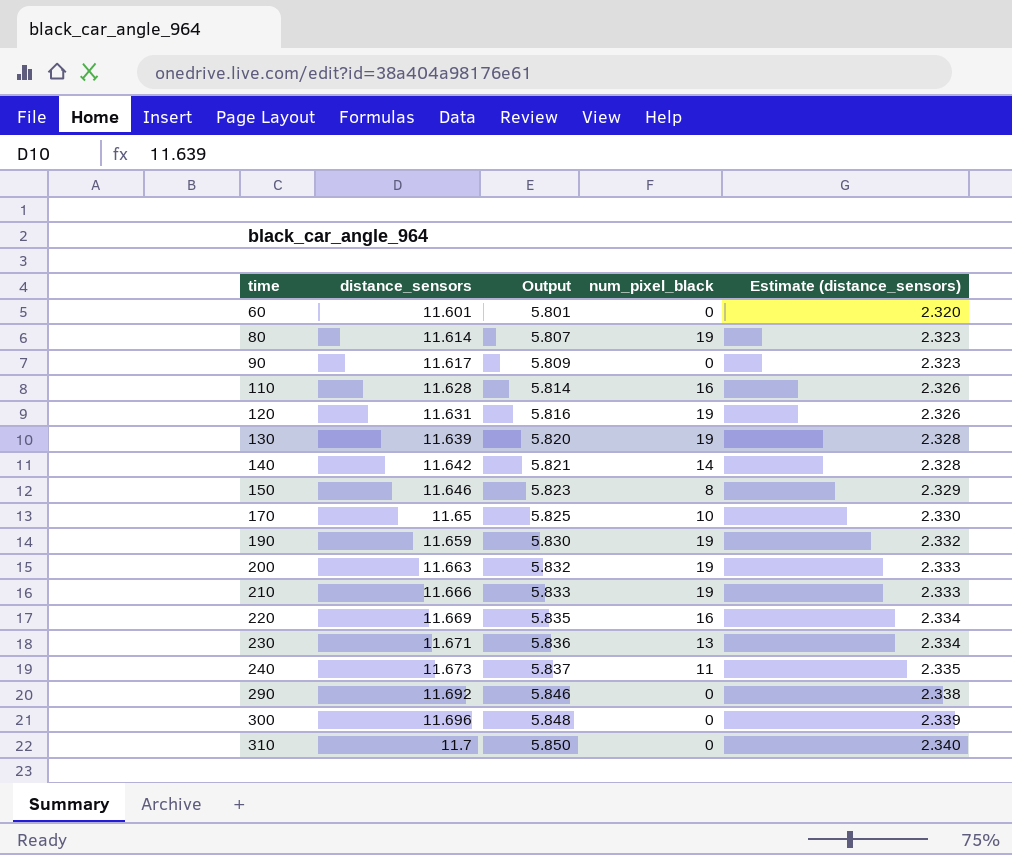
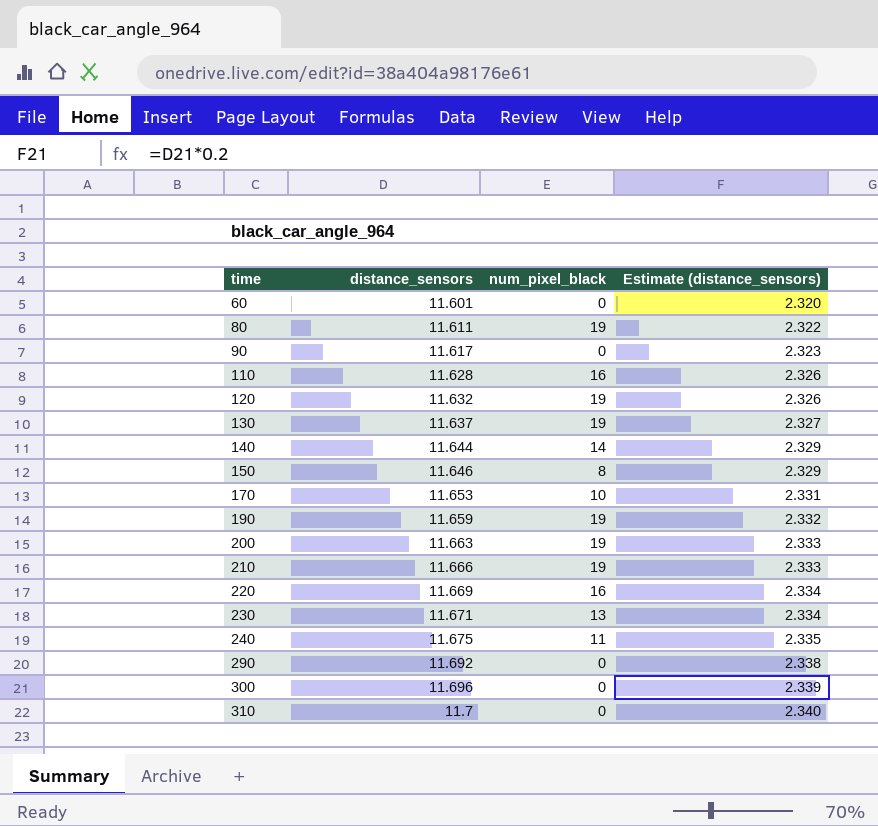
column Output | formula: [distance_sensors] * 0.5 -> none
80 | distance_sensors: 11.614 -> 11.611
80 | Estimate (distance_sensors): 2.323 -> 2.322
120 | distance_sensors: 11.631 -> 11.632
130 | distance_sensors: 11.639 -> 11.637
130 | Estimate (distance_sensors): 2.328 -> 2.327
140 | distance_sensors: 11.642 -> 11.644
140 | Estimate (distance_sensors): 2.328 -> 2.329
170 | distance_sensors: 11.65 -> 11.653
170 | Estimate (distance_sensors): 2.330 -> 2.331
240 | distance_sensors: 11.673 -> 11.675

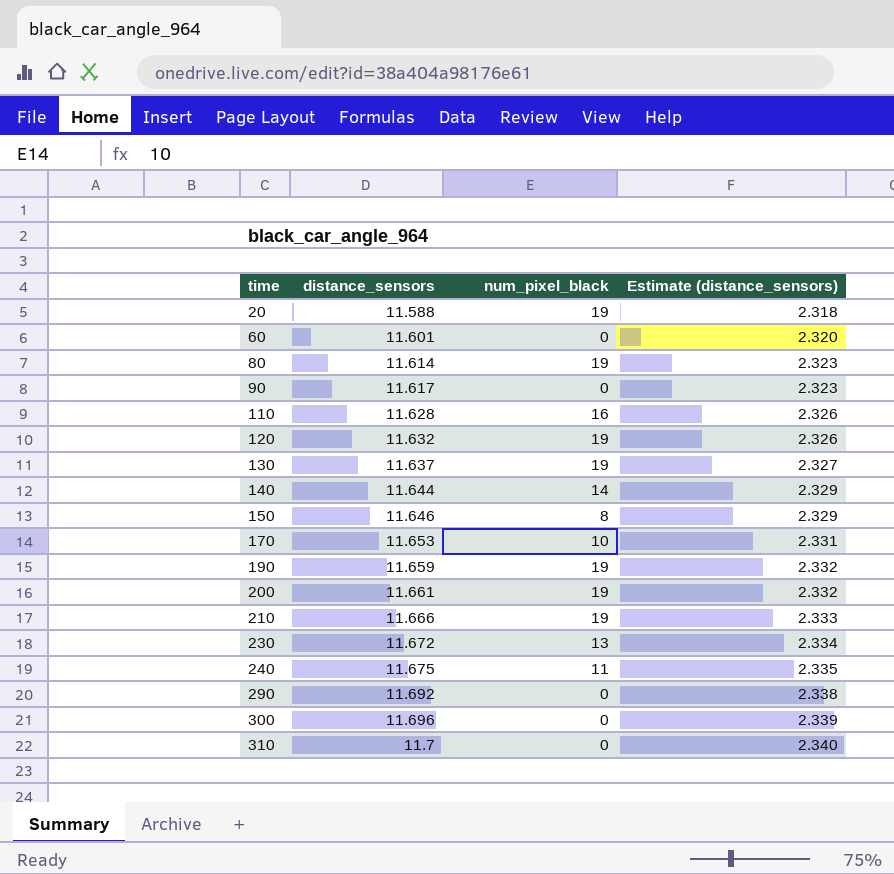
row 220: 11.669 | 16 | 2.334 -> none
row 20: none -> 11.588 | 19 | 2.318
80 | distance_sensors: 11.611 -> 11.614
80 | Estimate (distance_sensors): 2.322 -> 2.323
200 | distance_sensors: 11.663 -> 11.661
200 | Estimate (distance_sensors): 2.333 -> 2.332
230 | distance_sensors: 11.671 -> 11.672

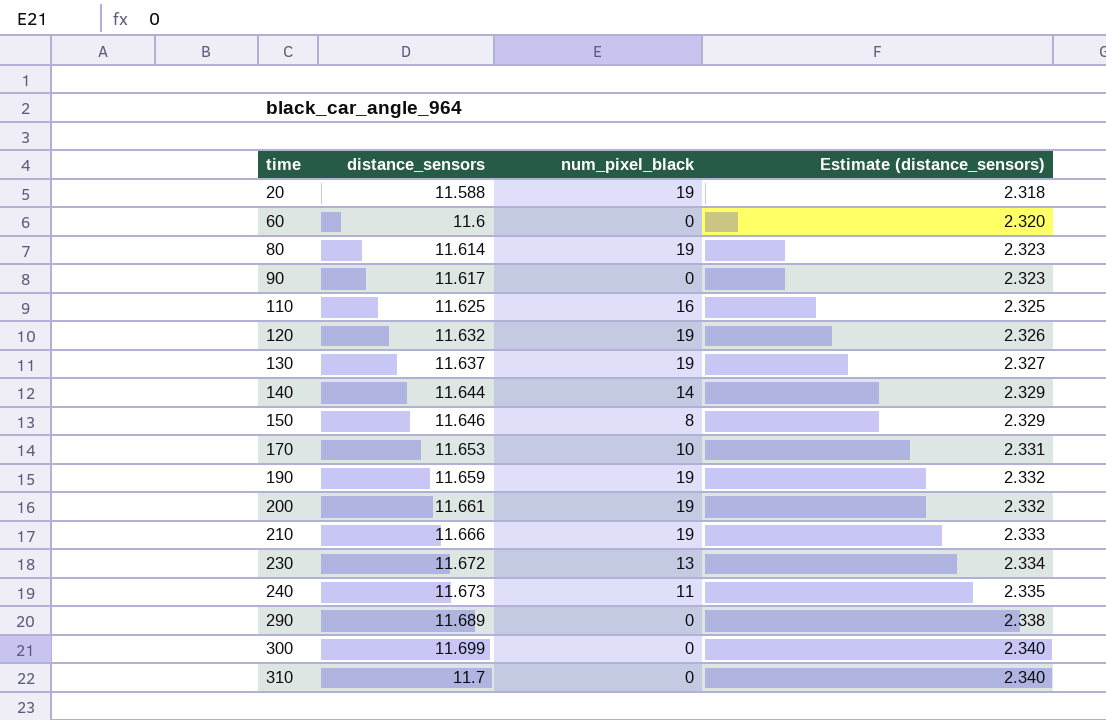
60 | distance_sensors: 11.601 -> 11.6
110 | distance_sensors: 11.628 -> 11.625
110 | Estimate (distance_sensors): 2.326 -> 2.325
240 | distance_sensors: 11.675 -> 11.673
290 | distance_sensors: 11.692 -> 11.689
300 | distance_sensors: 11.696 -> 11.699
300 | Estimate (distance_sensors): 2.339 -> 2.340

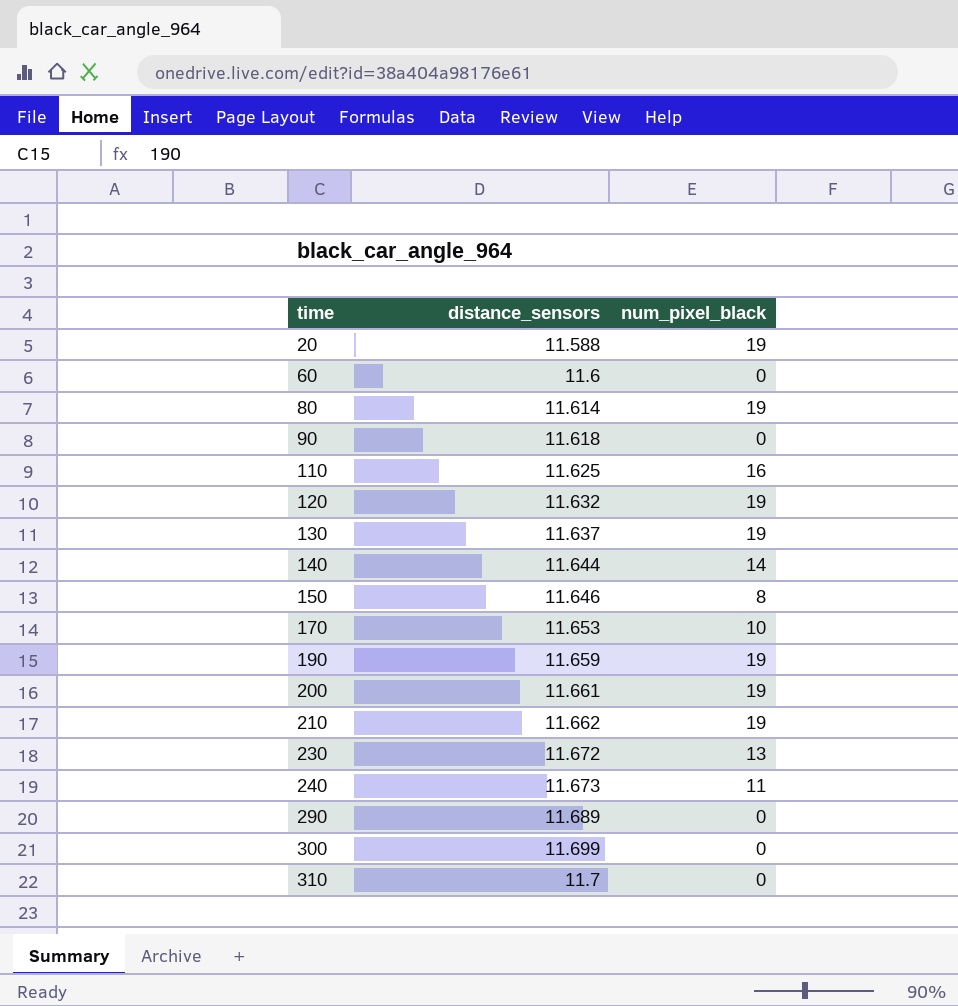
column Estimate (distance_sensors) | formula: [distance_sensors] * 0.2 -> none
90 | distance_sensors: 11.617 -> 11.618
210 | distance_sensors: 11.666 -> 11.662

